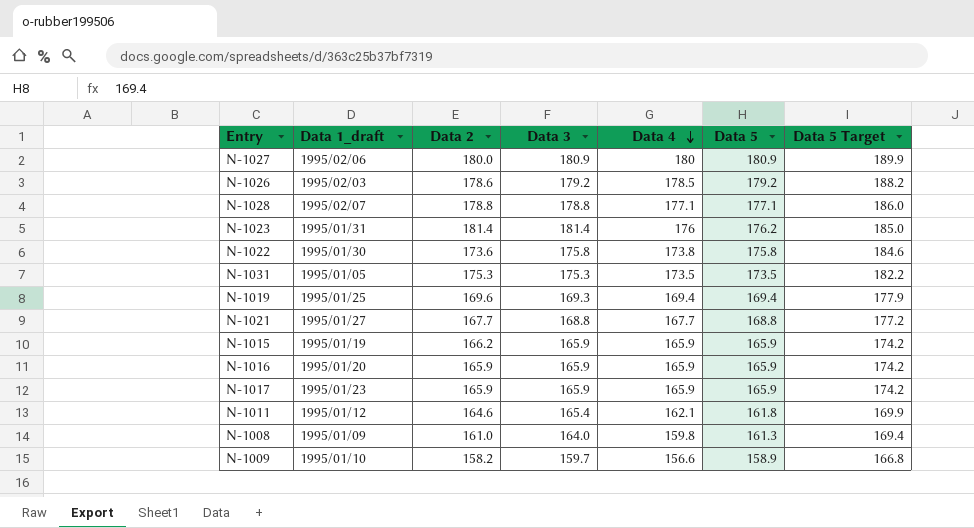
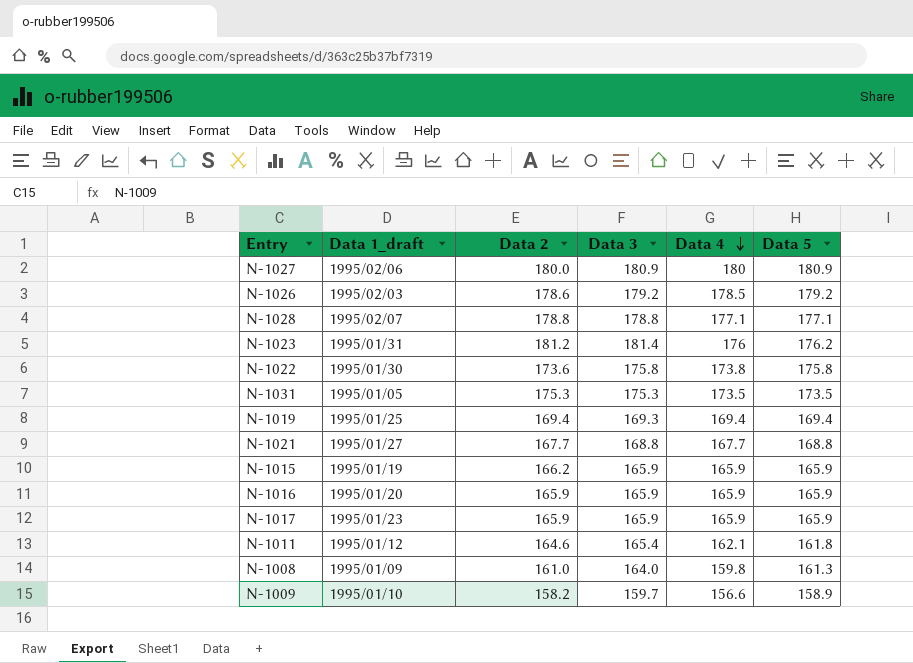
column Data 5 Target | formula: [Data 5] * 1.05 -> none
N-1023 | Data 2: 181.4 -> 181.2
N-1019 | Data 2: 169.6 -> 169.4

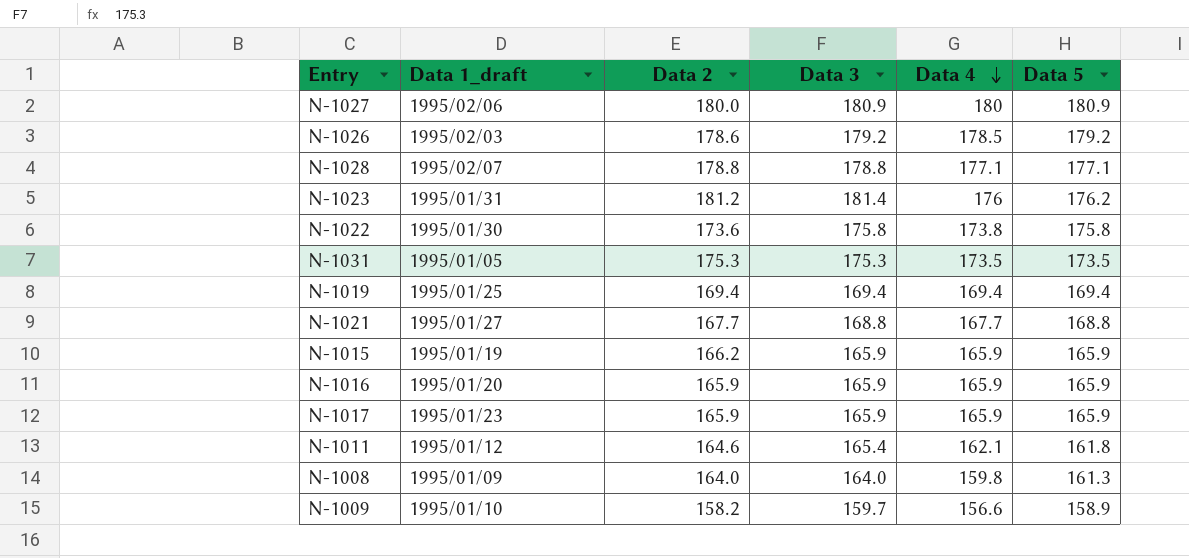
N-1019 | Data 3: 169.3 -> 169.4
N-1008 | Data 2: 161.0 -> 164.0

